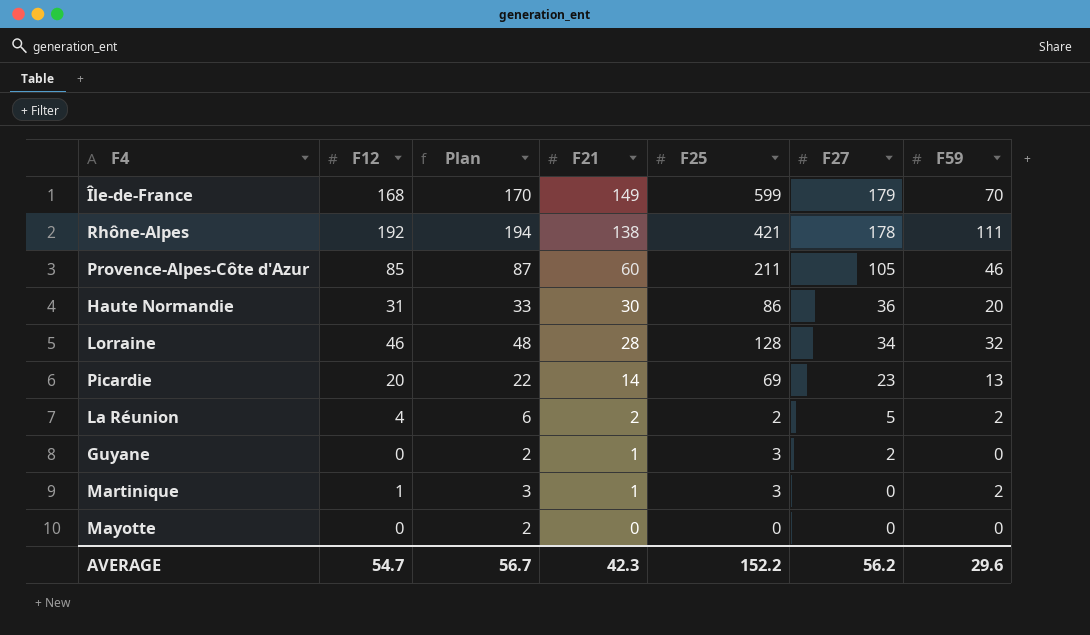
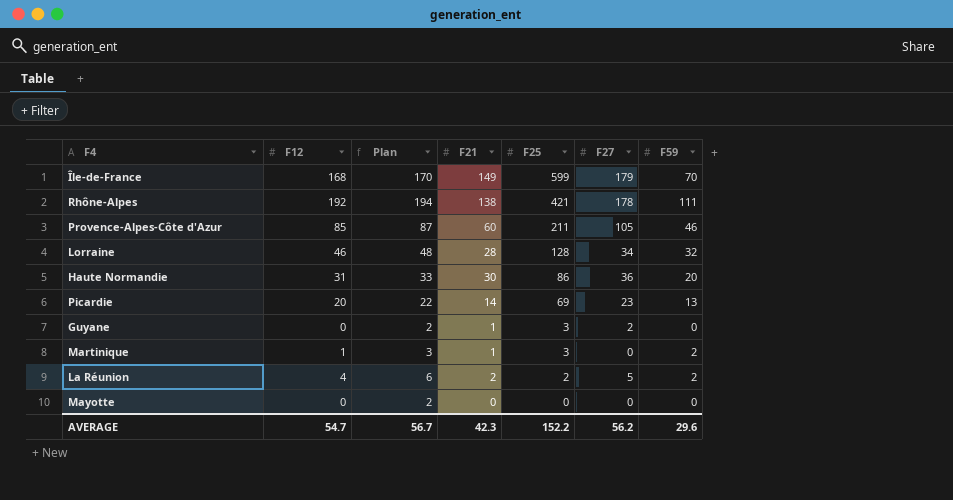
row order: F21 descending -> F25 descending

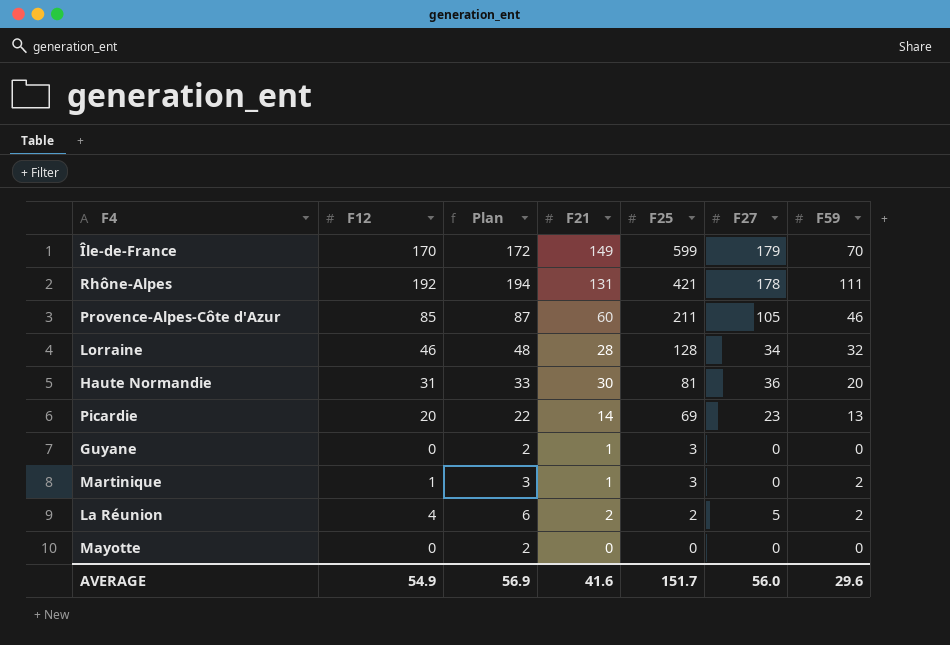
Île-de-France | F12: 168 -> 170
Île-de-France | Plan: 170 -> 172
Rhône-Alpes | F21: 138 -> 131
Haute Normandie | F25: 86 -> 81
Guyane | F27: 2 -> 0
AVERAGE | F12: 54.7 -> 54.9
AVERAGE | Plan: 56.7 -> 56.9
AVERAGE | F21: 42.3 -> 41.6
AVERAGE | F25: 152.2 -> 151.7
AVERAGE | F27: 56.2 -> 56.0

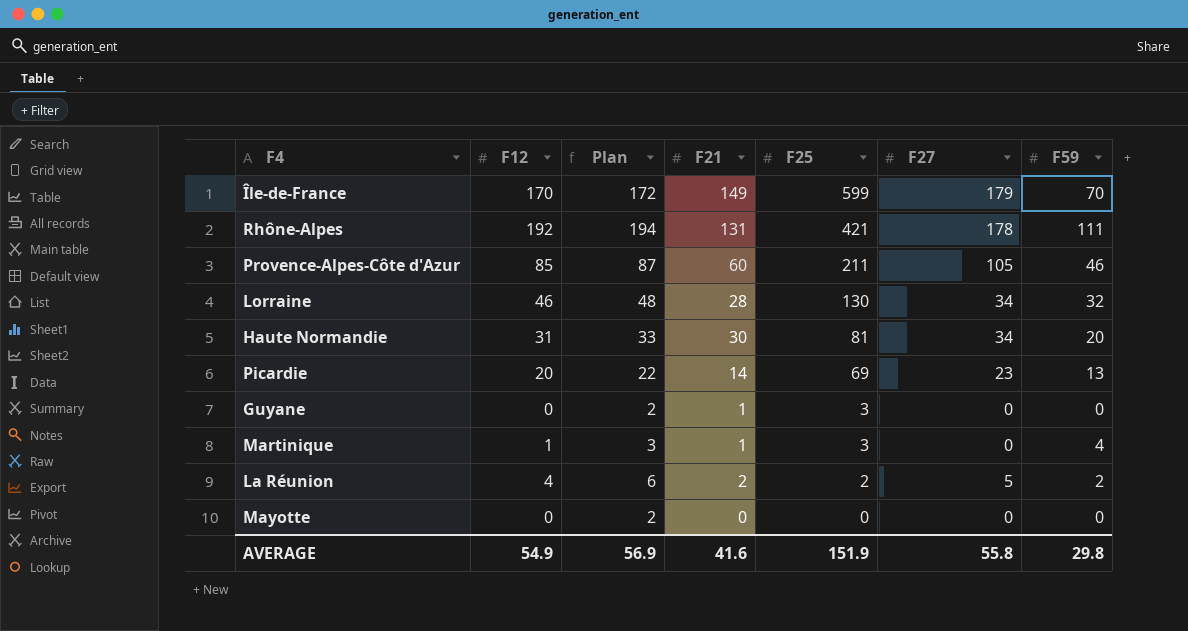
Lorraine | F25: 128 -> 130
Haute Normandie | F27: 36 -> 34
Martinique | F59: 2 -> 4
AVERAGE | F25: 151.7 -> 151.9
AVERAGE | F27: 56.0 -> 55.8
AVERAGE | F59: 29.6 -> 29.8

